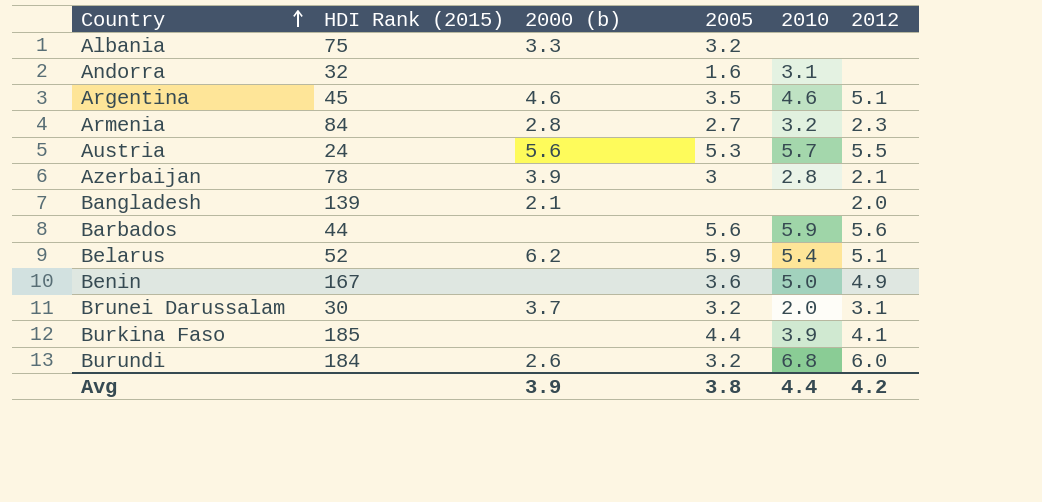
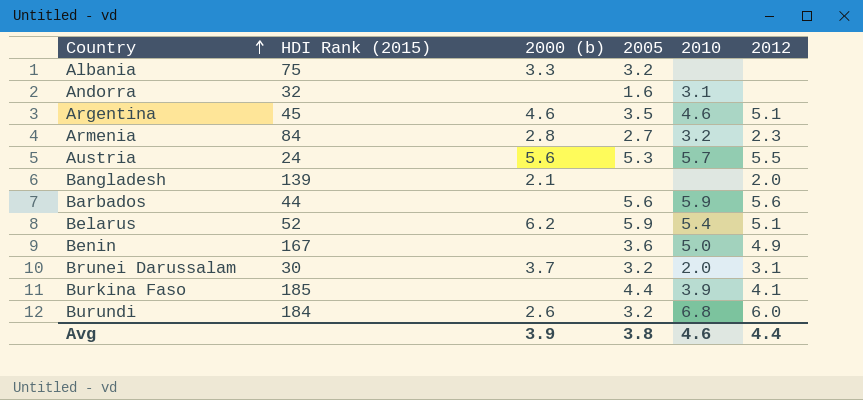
row Azerbaijan: 78 | 3.9 | 3 | 2.8 | 2.1 -> none
Avg | 2010: 4.4 -> 4.6
Avg | 2012: 4.2 -> 4.4

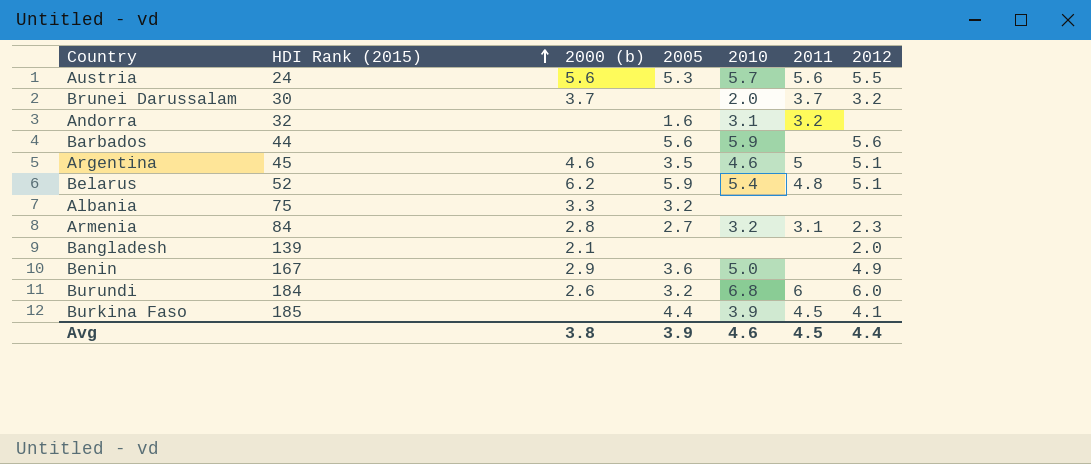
row order: Country ascending -> HDI Rank (2015) ascending
column 2011 | position: none -> 6
Brunei Darussalam | 2005: 3.2 -> none
Brunei Darussalam | 2012: 3.1 -> 3.2
Benin | 2000 (b): none -> 2.9
Avg | 2000 (b): 3.9 -> 3.8
Avg | 2005: 3.8 -> 3.9

